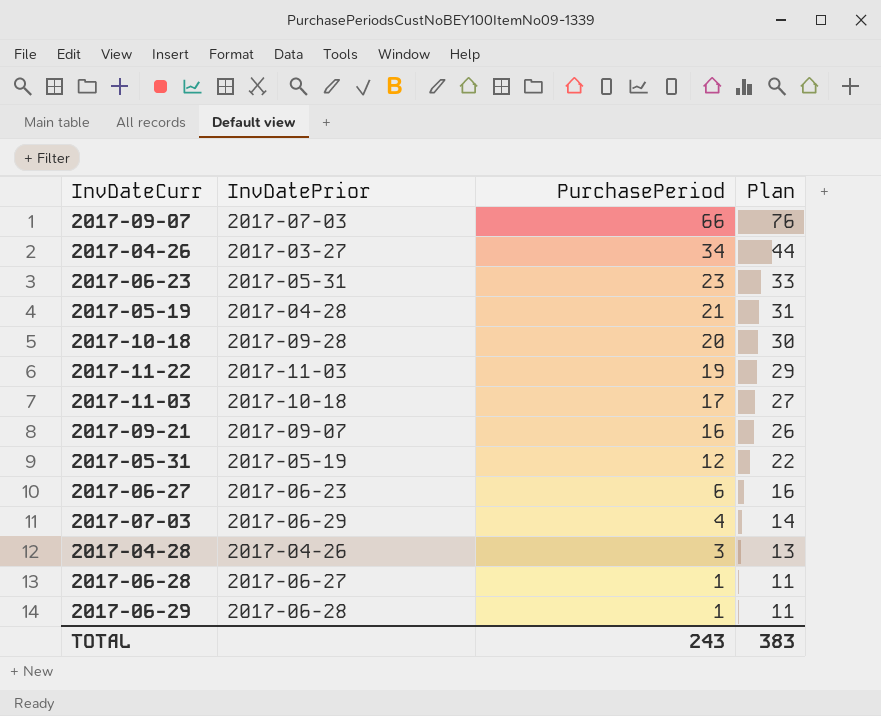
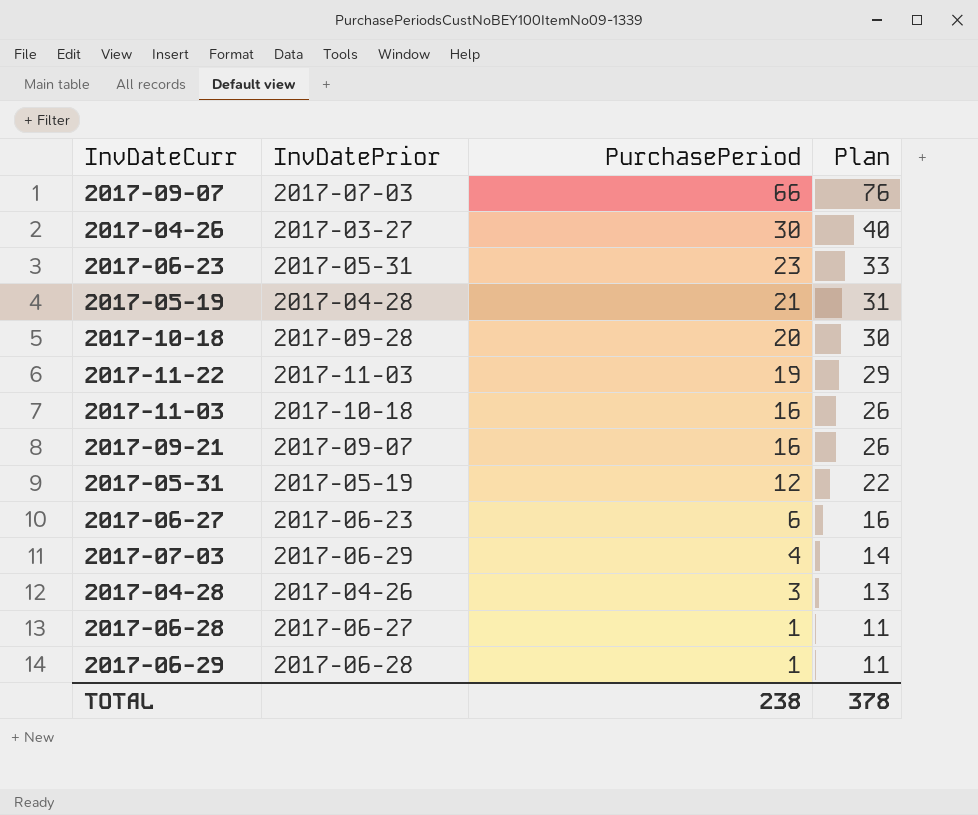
2017-04-26 | PurchasePeriod: 34 -> 30
2017-04-26 | Plan: 44 -> 40
2017-11-03 | PurchasePeriod: 17 -> 16
2017-11-03 | Plan: 27 -> 26
TOTAL | PurchasePeriod: 243 -> 238
TOTAL | Plan: 383 -> 378

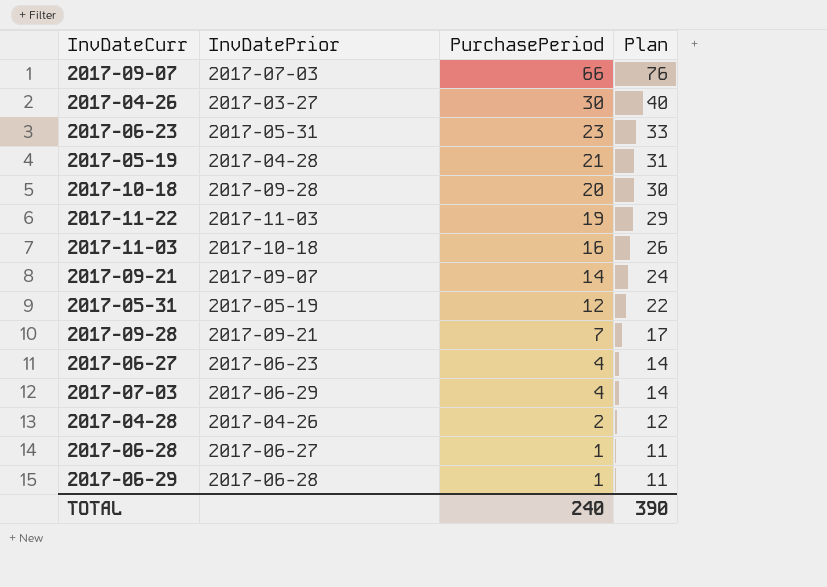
2017-09-21 | PurchasePeriod: 16 -> 14
2017-09-21 | Plan: 26 -> 24
row 2017-09-28: none -> 2017-09-21 | 7 | 17
2017-06-27 | PurchasePeriod: 6 -> 4
2017-06-27 | Plan: 16 -> 14
2017-04-28 | PurchasePeriod: 3 -> 2
2017-04-28 | Plan: 13 -> 12
TOTAL | PurchasePeriod: 238 -> 240
TOTAL | Plan: 378 -> 390

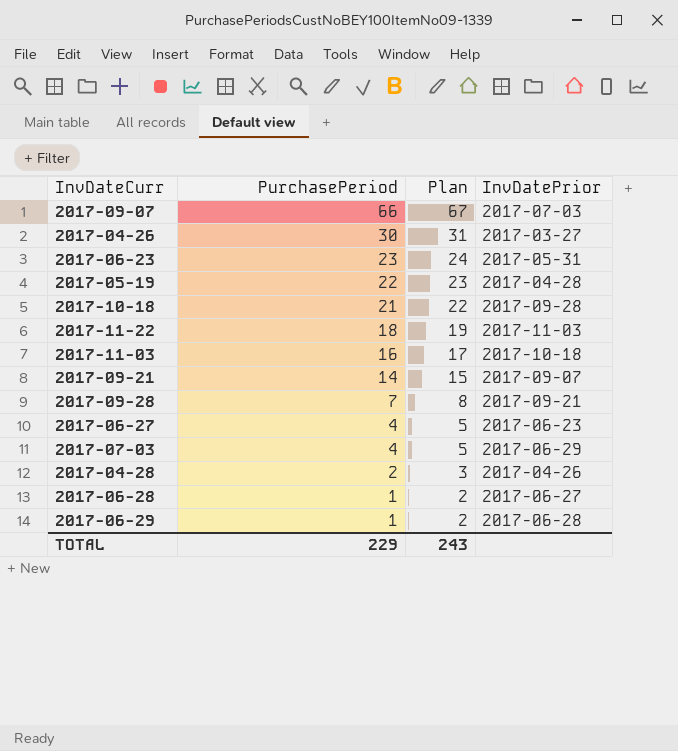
column Plan | formula: [PurchasePeriod] + 10 -> [PurchasePeriod] + 1
column InvDatePrior | position: 2 -> 4
row 2017-05-31: 2017-05-19 | 12 | 22 -> none
2017-05-19 | PurchasePeriod: 21 -> 22
2017-10-18 | PurchasePeriod: 20 -> 21
2017-11-22 | PurchasePeriod: 19 -> 18
TOTAL | PurchasePeriod: 240 -> 229
TOTAL | Plan: 390 -> 243

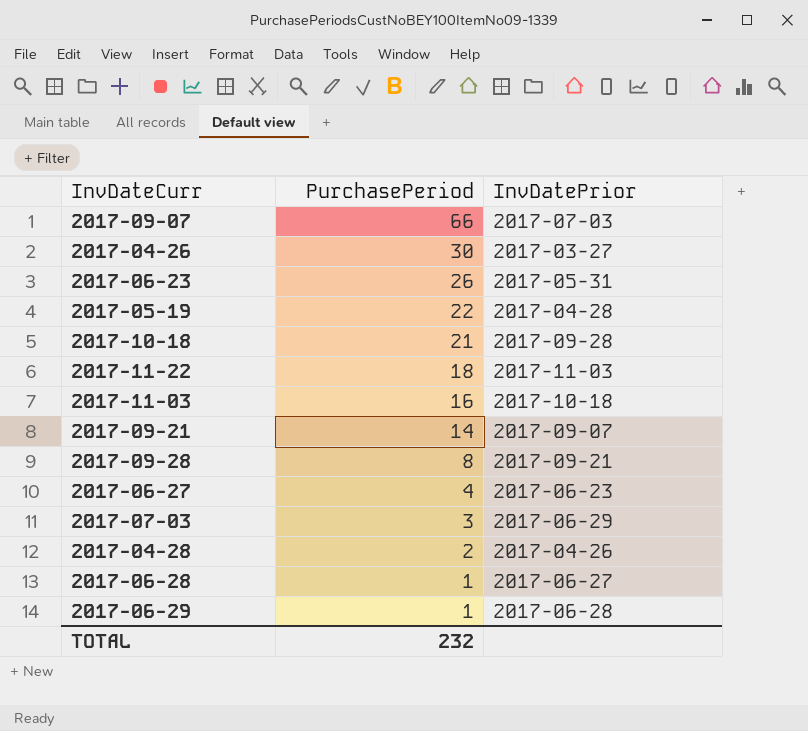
column Plan | formula: [PurchasePeriod] + 1 -> none
2017-06-23 | PurchasePeriod: 23 -> 26
2017-09-28 | PurchasePeriod: 7 -> 8
2017-07-03 | PurchasePeriod: 4 -> 3
TOTAL | PurchasePeriod: 229 -> 232

